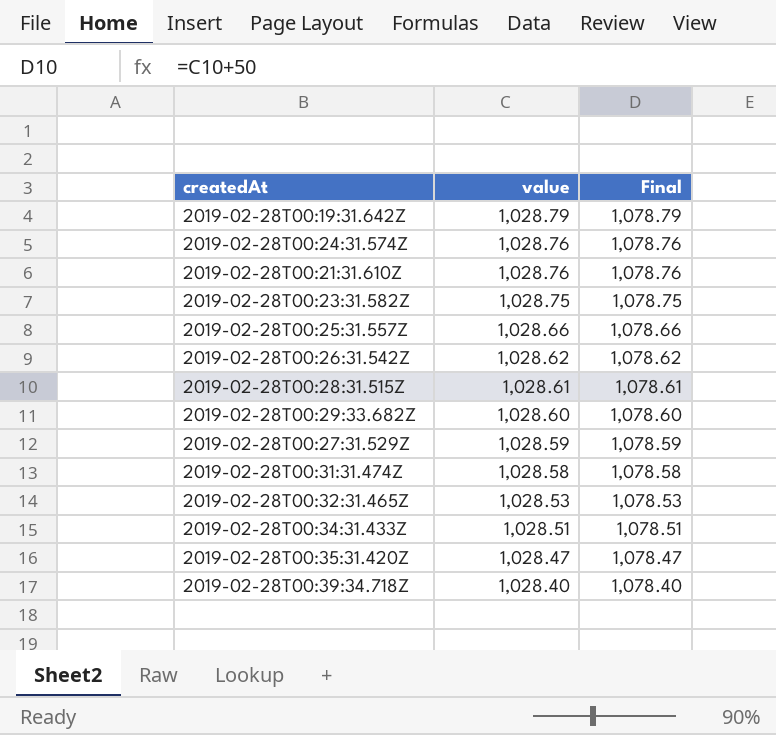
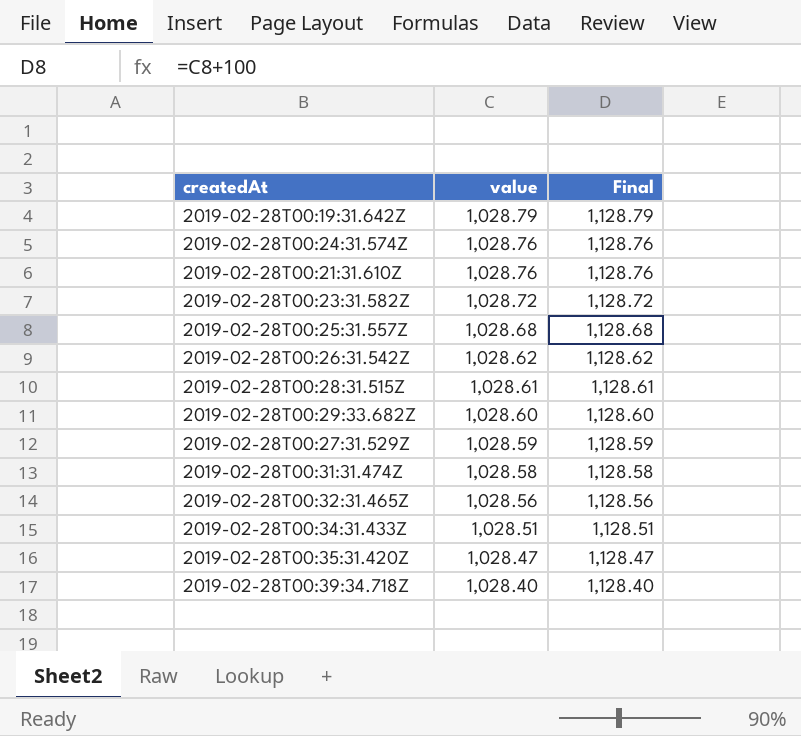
column Final | formula: [value] + 50 -> [value] + 100
2019-02-28T00:23:31.582Z | value: 1,028.75 -> 1,028.72
2019-02-28T00:25:31.557Z | value: 1,028.66 -> 1,028.68
2019-02-28T00:32:31.465Z | value: 1,028.53 -> 1,028.56

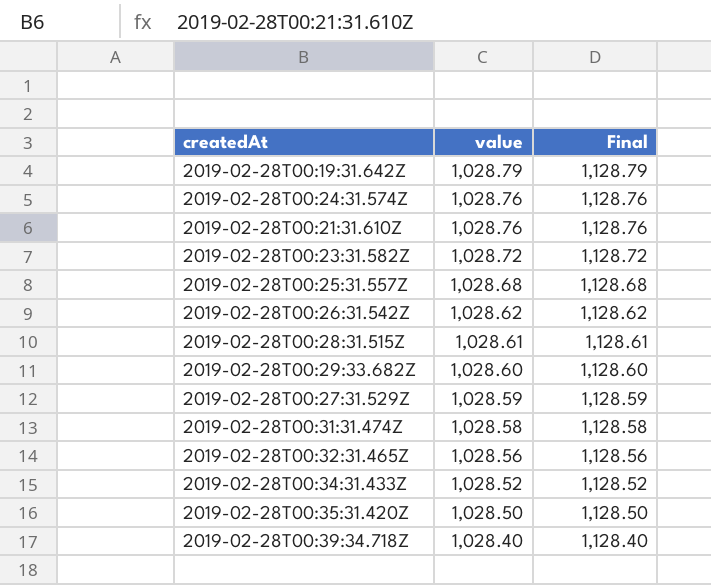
2019-02-28T00:34:31.433Z | value: 1,028.51 -> 1,028.52
2019-02-28T00:34:31.433Z | Final: 1,128.51 -> 1,128.52
2019-02-28T00:35:31.420Z | value: 1,028.47 -> 1,028.50
2019-02-28T00:35:31.420Z | Final: 1,128.47 -> 1,128.50

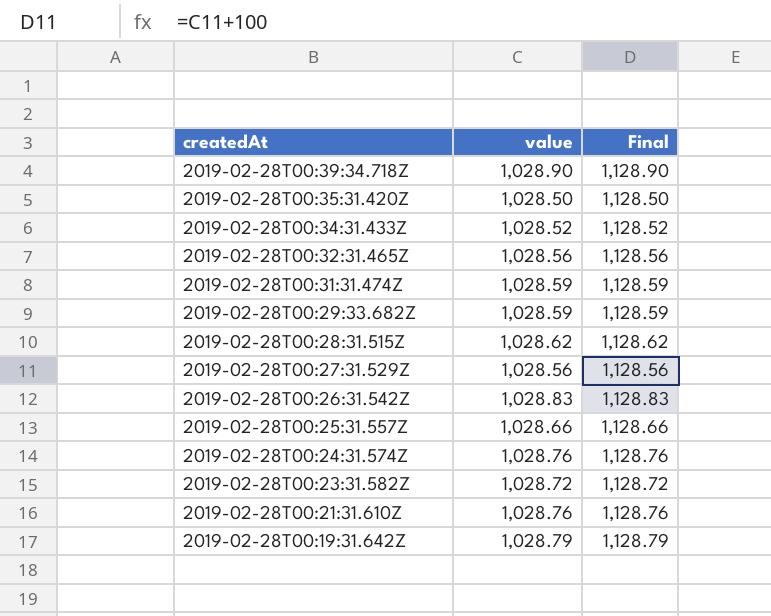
row order: value descending -> createdAt descending
2019-02-28T00:39:34.718Z | value: 1,028.40 -> 1,028.90
2019-02-28T00:39:34.718Z | Final: 1,128.40 -> 1,128.90
2019-02-28T00:31:31.474Z | value: 1,028.58 -> 1,028.59
2019-02-28T00:31:31.474Z | Final: 1,128.58 -> 1,128.59
2019-02-28T00:29:33.682Z | value: 1,028.60 -> 1,028.59
2019-02-28T00:29:33.682Z | Final: 1,128.60 -> 1,128.59
2019-02-28T00:28:31.515Z | value: 1,028.61 -> 1,028.62
2019-02-28T00:28:31.515Z | Final: 1,128.61 -> 1,128.62
2019-02-28T00:27:31.529Z | value: 1,028.59 -> 1,028.56
2019-02-28T00:27:31.529Z | Final: 1,128.59 -> 1,128.56
2019-02-28T00:26:31.542Z | value: 1,028.62 -> 1,028.83
2019-02-28T00:26:31.542Z | Final: 1,128.62 -> 1,128.83
2019-02-28T00:25:31.557Z | value: 1,028.68 -> 1,028.66
2019-02-28T00:25:31.557Z | Final: 1,128.68 -> 1,128.66

